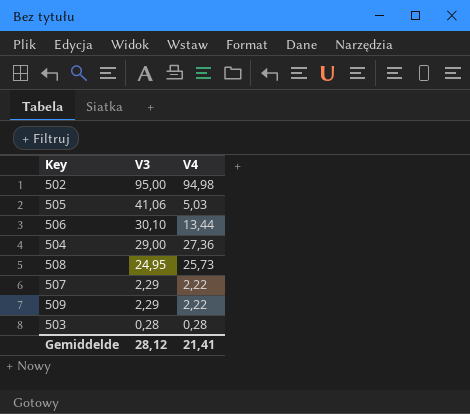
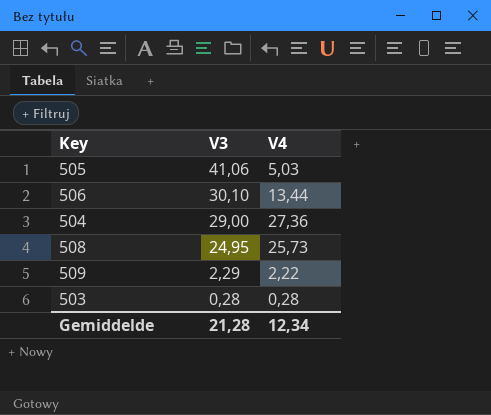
row 502: 95,00 | 94,98 -> none
row 507: 2,29 | 2,22 -> none
Gemiddelde | V3: 28,12 -> 21,28
Gemiddelde | V4: 21,41 -> 12,34

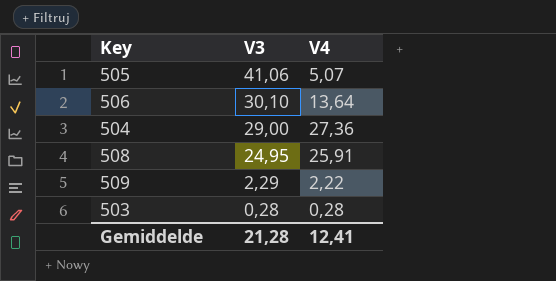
505 | V4: 5,03 -> 5,07
506 | V4: 13,44 -> 13,64
508 | V4: 25,73 -> 25,91
Gemiddelde | V4: 12,34 -> 12,41

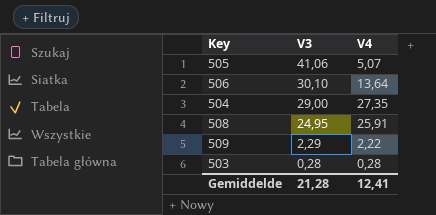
504 | V4: 27,36 -> 27,35

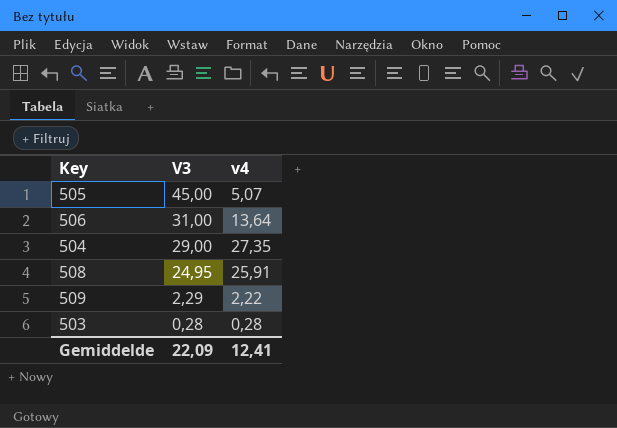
column name: V4 -> v4
505 | V3: 41,06 -> 45,00
506 | V3: 30,10 -> 31,00
Gemiddelde | V3: 21,28 -> 22,09

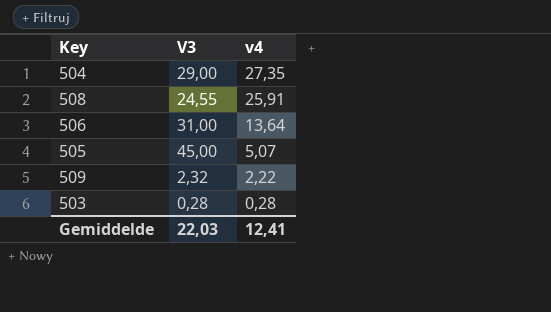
row order: V3 descending -> v4 descending
508 | V3: 24,95 -> 24,55
509 | V3: 2,29 -> 2,32
Gemiddelde | V3: 22,09 -> 22,03

